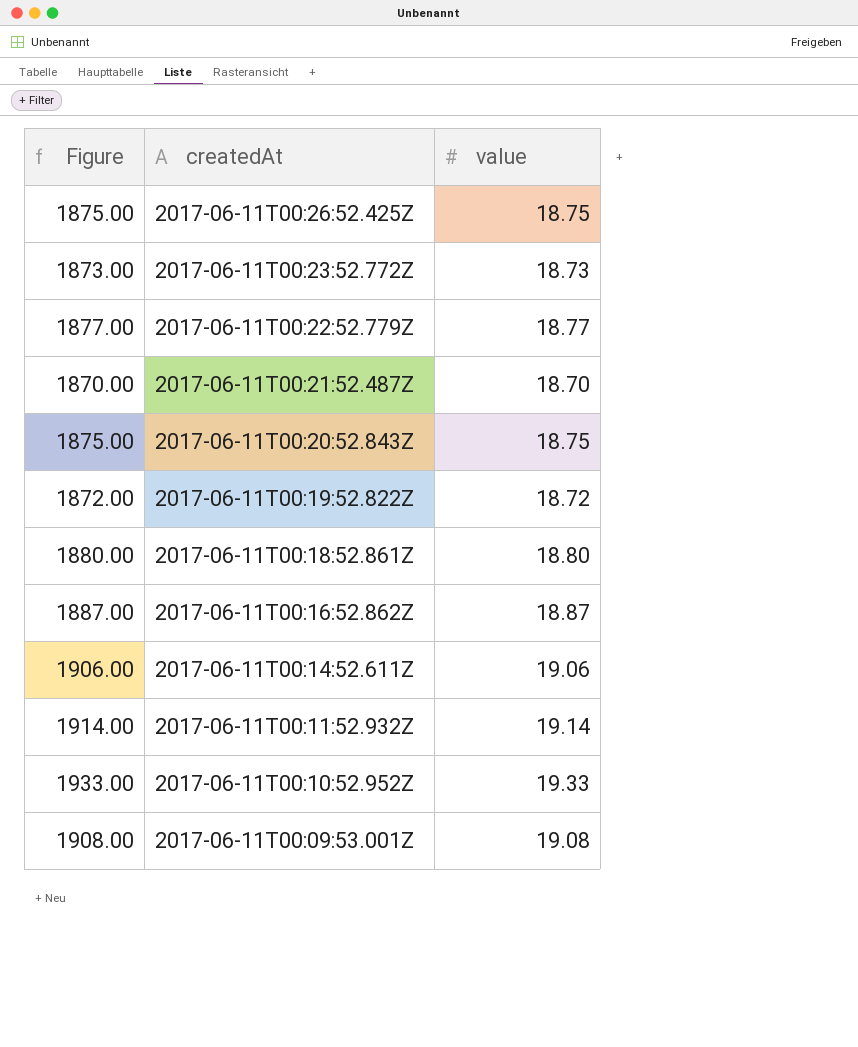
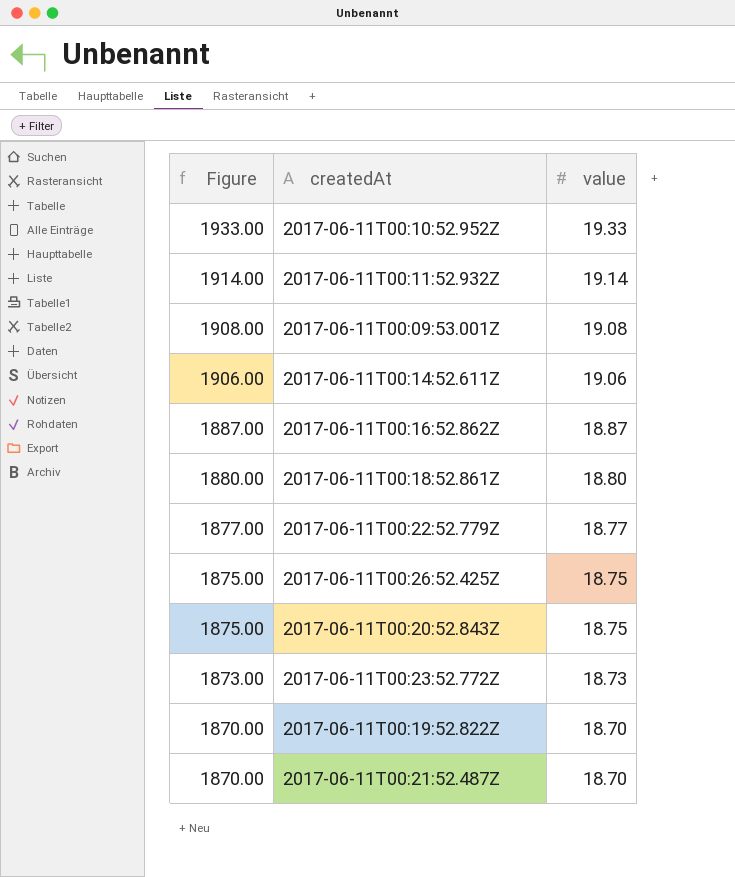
row order: createdAt descending -> Figure descending
2017-06-11T00:19:52.822Z | Figure: 1872.00 -> 1870.00
2017-06-11T00:19:52.822Z | value: 18.72 -> 18.70

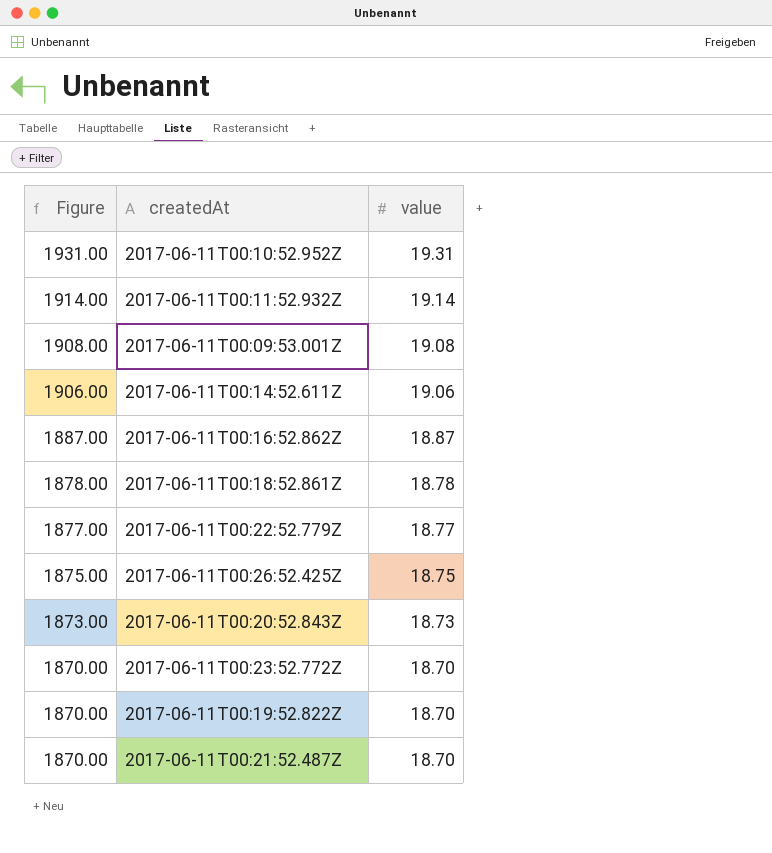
2017-06-11T00:10:52.952Z | Figure: 1933.00 -> 1931.00
2017-06-11T00:10:52.952Z | value: 19.33 -> 19.31
2017-06-11T00:18:52.861Z | Figure: 1880.00 -> 1878.00
2017-06-11T00:18:52.861Z | value: 18.80 -> 18.78
2017-06-11T00:20:52.843Z | Figure: 1875.00 -> 1873.00
2017-06-11T00:20:52.843Z | value: 18.75 -> 18.73
2017-06-11T00:23:52.772Z | Figure: 1873.00 -> 1870.00
2017-06-11T00:23:52.772Z | value: 18.73 -> 18.70

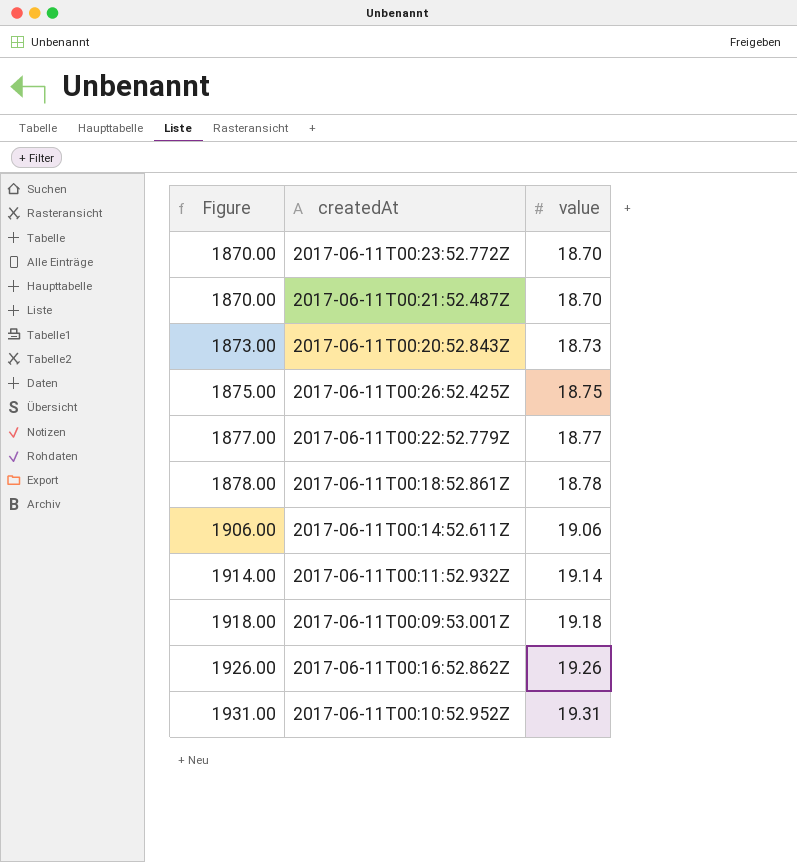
row order: Figure descending -> Figure ascending
row 2017-06-11T00:19:52.822Z: 1870.00 | 18.70 -> none
2017-06-11T00:09:53.001Z | Figure: 1908.00 -> 1918.00
2017-06-11T00:09:53.001Z | value: 19.08 -> 19.18
2017-06-11T00:16:52.862Z | Figure: 1887.00 -> 1926.00
2017-06-11T00:16:52.862Z | value: 18.87 -> 19.26

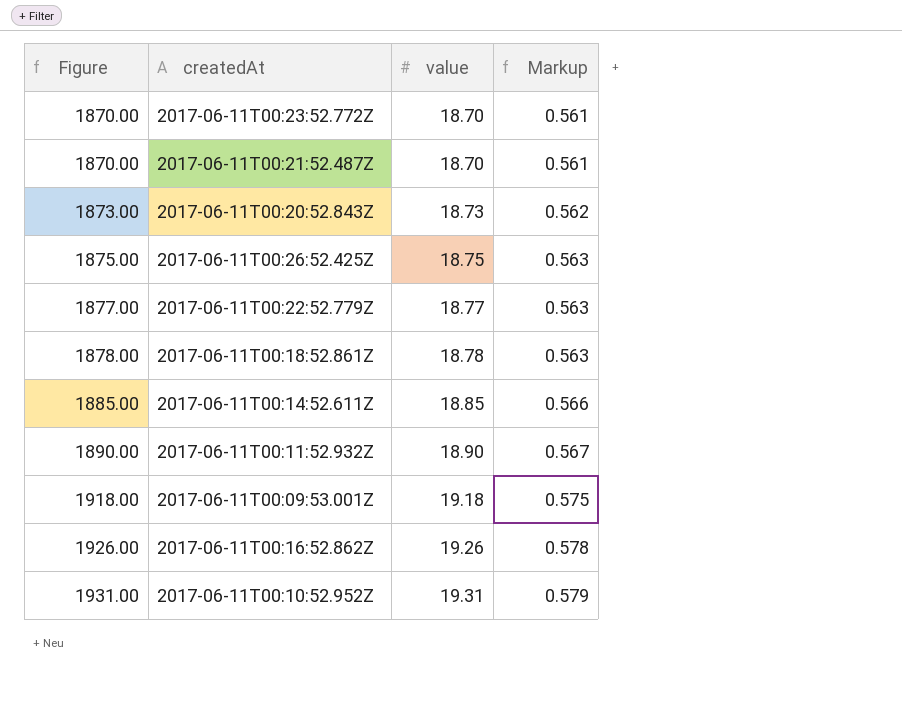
column Markup | formula: none -> [value] * 0.03
2017-06-11T00:14:52.611Z | Figure: 1906.00 -> 1885.00
2017-06-11T00:14:52.611Z | value: 19.06 -> 18.85
2017-06-11T00:11:52.932Z | Figure: 1914.00 -> 1890.00
2017-06-11T00:11:52.932Z | value: 19.14 -> 18.90

